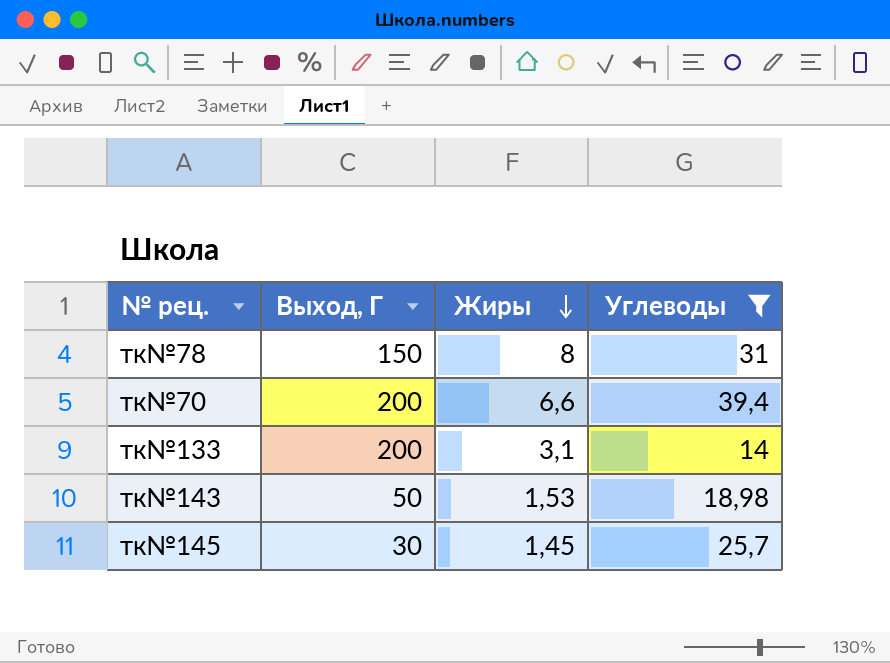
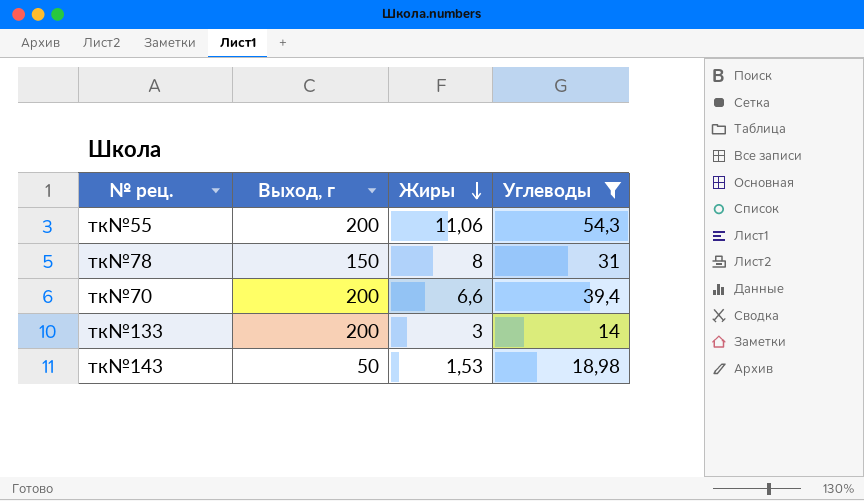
column name: Выход, Г -> Выход, г
row тк№145: 30 | 1,45 | 25,7 -> none
row тк№55: none -> 200 | 11,06 | 54,3
тк№133 | Жиры: 3,1 -> 3

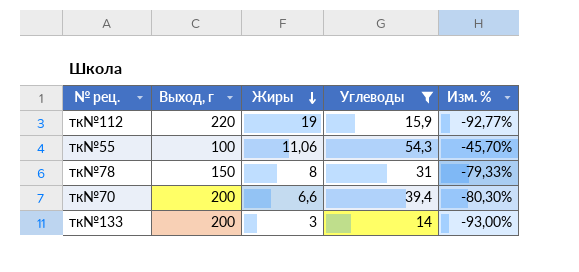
column Изм. % | formula: none -> ([Углеводы] - [Выход, г]) / [Выход, г]
row тк№143: 50 | 1,53 | 18,98 -> none
row тк№112: none -> 220 | 19 | 15,9 | -92,77%
тк№55 | Выход, г: 200 -> 100

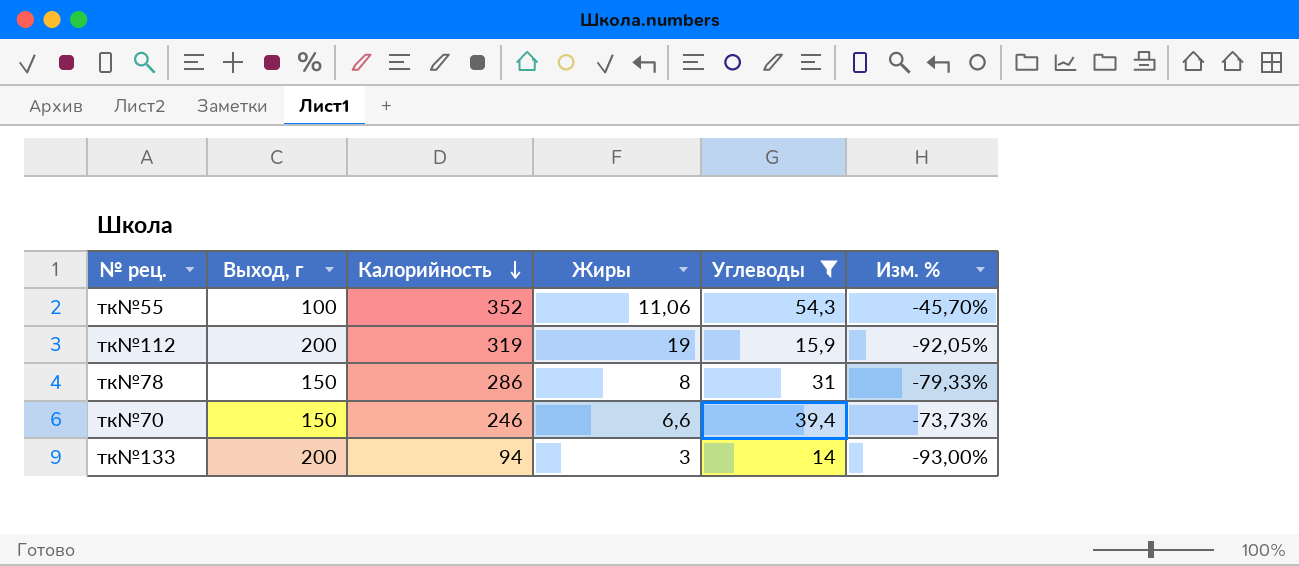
row order: Жиры descending -> Калорийность descending
column Калорийность | position: none -> 3
тк№112 | Выход, г: 220 -> 200
тк№112 | Изм. %: -92,77% -> -92,05%
тк№70 | Выход, г: 200 -> 150
тк№70 | Изм. %: -80,30% -> -73,73%

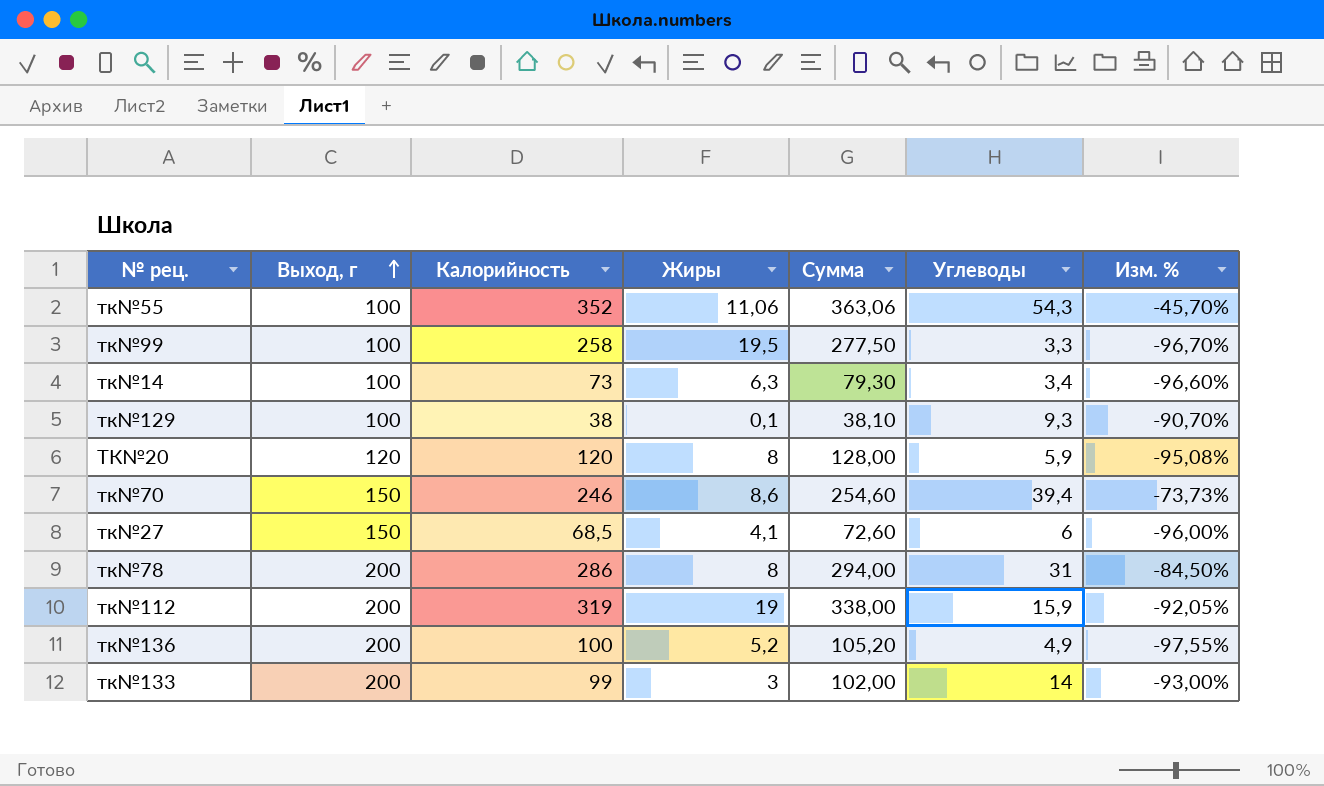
filter: Углеводы >= 14 -> none
row order: Калорийность descending -> Выход, г ascending
column Сумма | formula: none -> [Калорийность] + [Жиры]
тк№70 | Жиры: 6,6 -> 8,6
тк№78 | Выход, г: 150 -> 200
тк№78 | Изм. %: -79,33% -> -84,50%
тк№133 | Калорийность: 94 -> 99

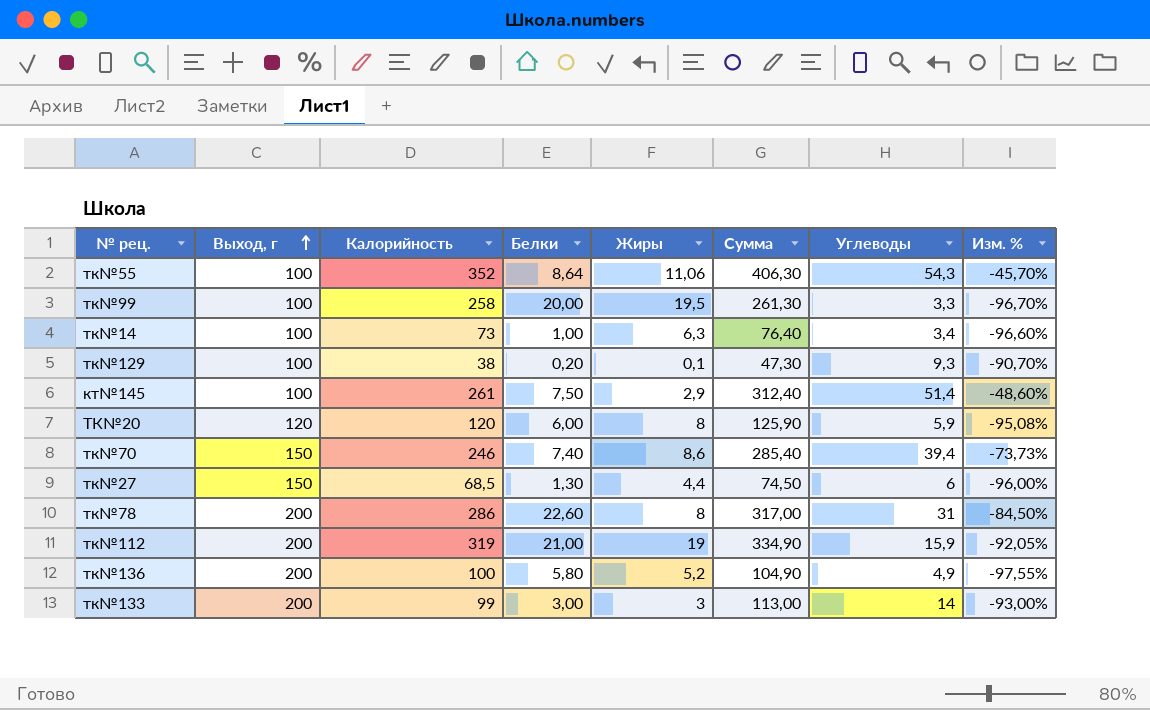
column Белки | position: none -> 4
column Сумма | formula: [Калорийность] + [Жиры] -> [Калорийность] + [Углеводы]
row кт№145: none -> 100 | 261 | 7,50 | 2,9 | 312,40 | 51,4 | -48,60%
тк№27 | Жиры: 4,1 -> 4,4

